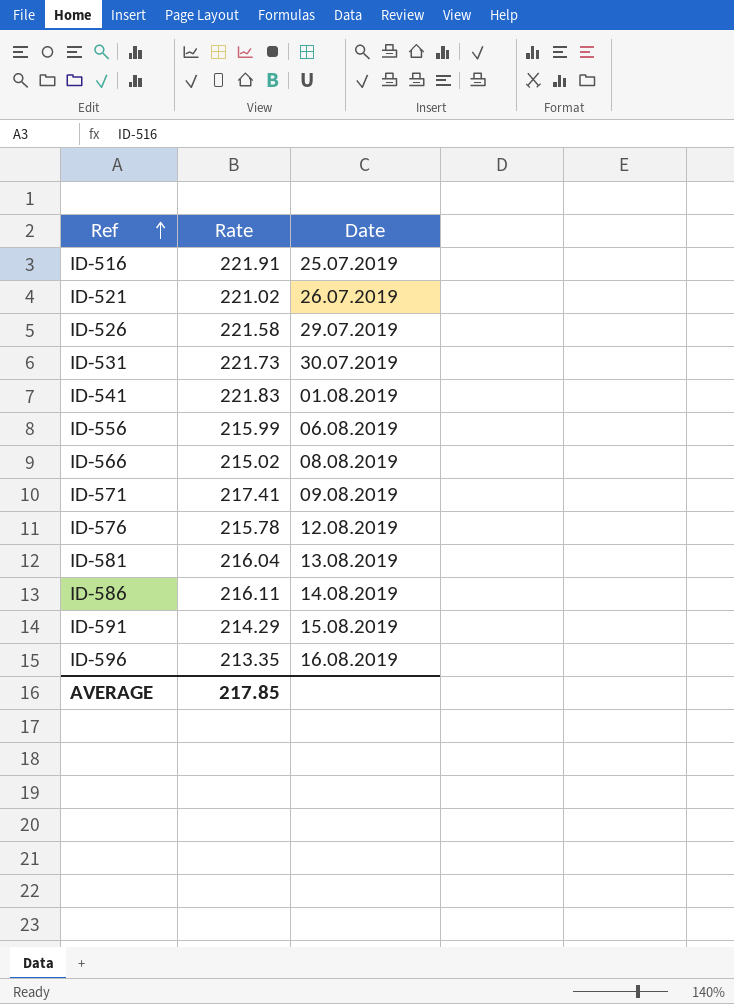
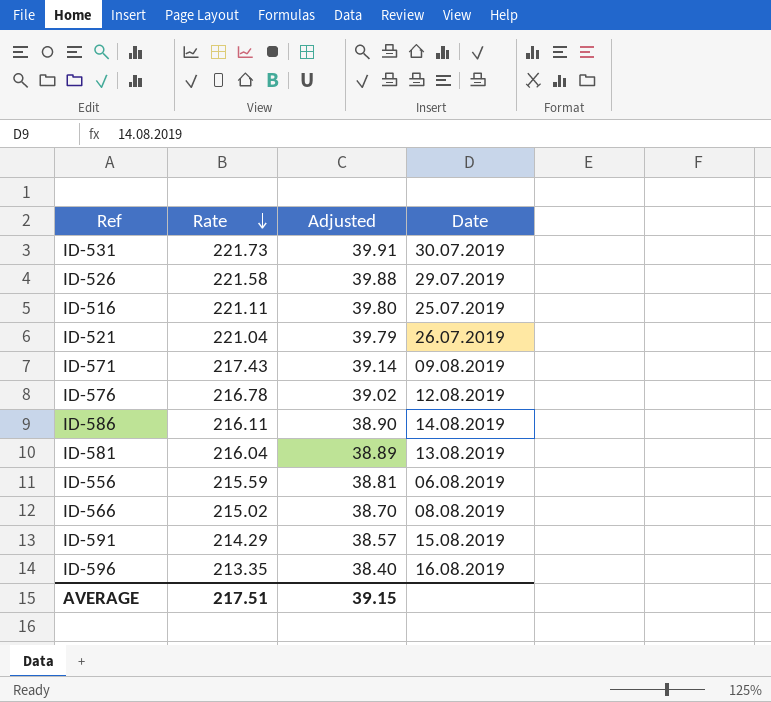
row order: Ref ascending -> Rate descending
column Adjusted | formula: none -> [Rate] * 0.18
row ID-541: 221.83 | 01.08.2019 -> none
ID-516 | Rate: 221.91 -> 221.11
ID-521 | Rate: 221.02 -> 221.04
ID-571 | Rate: 217.41 -> 217.43
ID-576 | Rate: 215.78 -> 216.78
ID-556 | Rate: 215.99 -> 215.59
AVERAGE | Rate: 217.85 -> 217.51

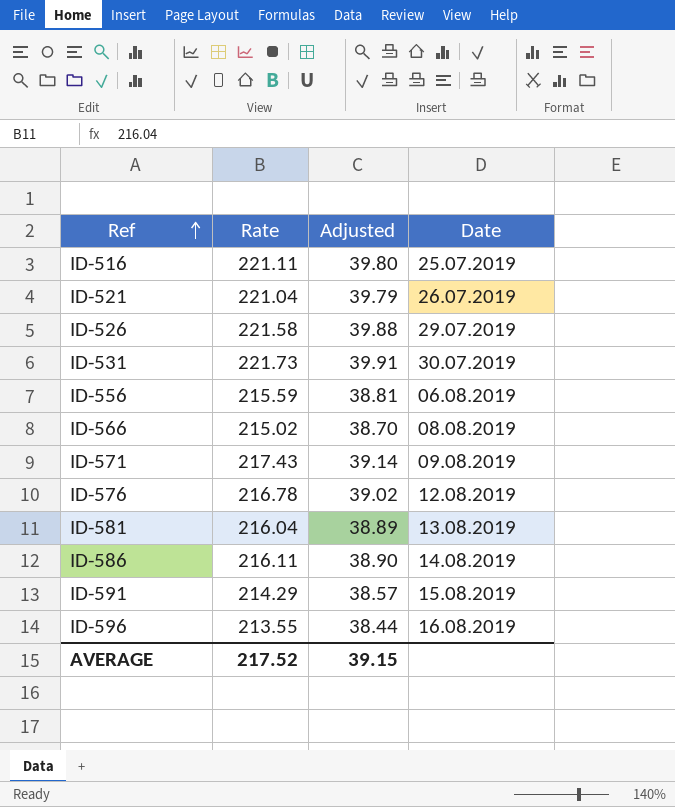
row order: Rate descending -> Ref ascending
ID-596 | Rate: 213.35 -> 213.55
ID-596 | Adjusted: 38.40 -> 38.44
AVERAGE | Rate: 217.51 -> 217.52

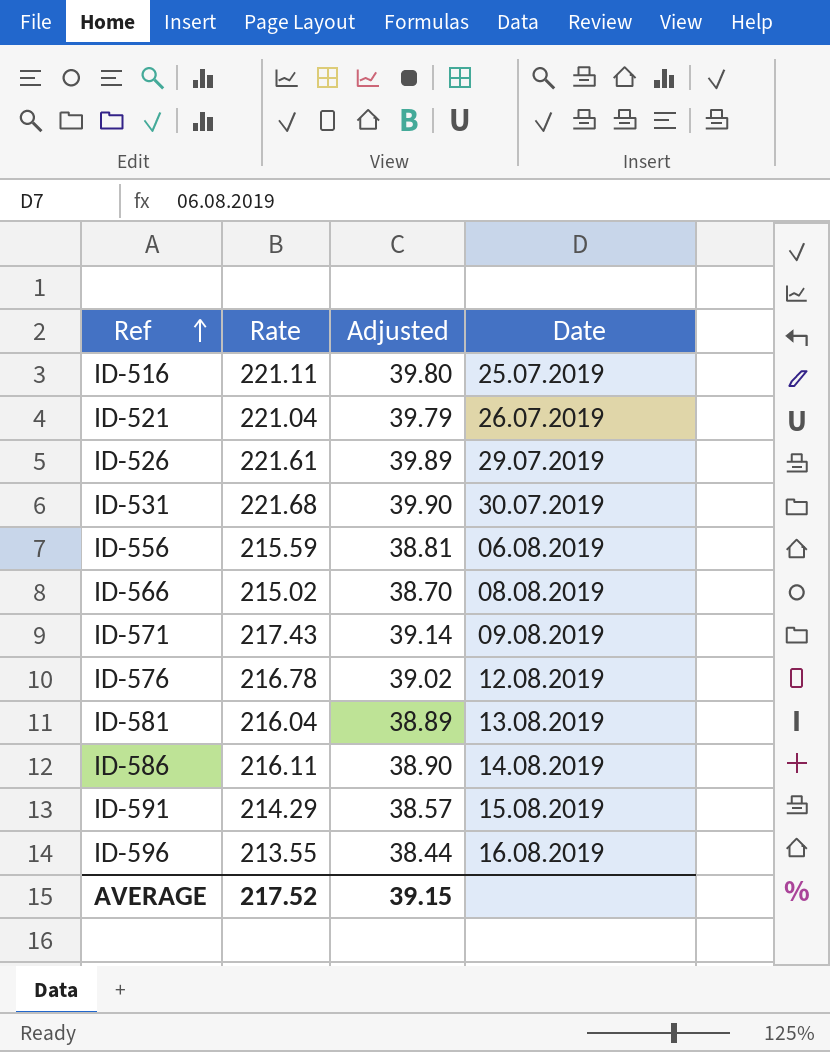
ID-526 | Rate: 221.58 -> 221.61
ID-526 | Adjusted: 39.88 -> 39.89
ID-531 | Rate: 221.73 -> 221.68
ID-531 | Adjusted: 39.91 -> 39.90

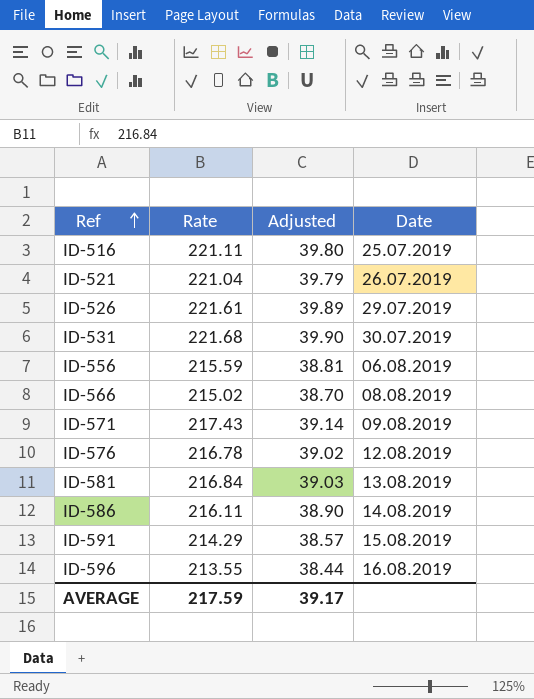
ID-581 | Rate: 216.04 -> 216.84
ID-581 | Adjusted: 38.89 -> 39.03
AVERAGE | Rate: 217.52 -> 217.59
AVERAGE | Adjusted: 39.15 -> 39.17

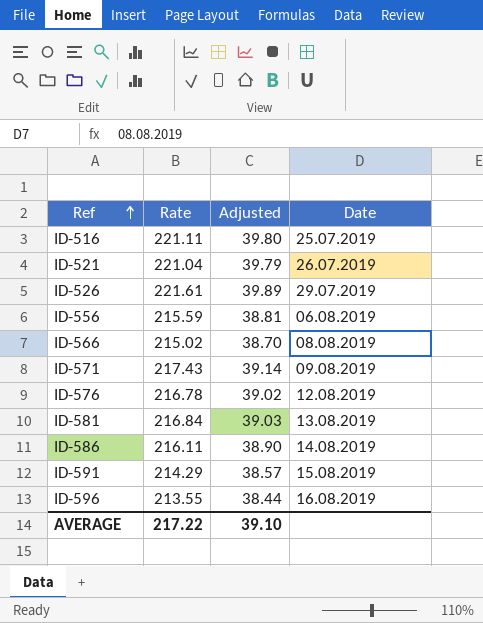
row ID-531: 221.68 | 39.90 | 30.07.2019 -> none
AVERAGE | Rate: 217.59 -> 217.22
AVERAGE | Adjusted: 39.17 -> 39.10

